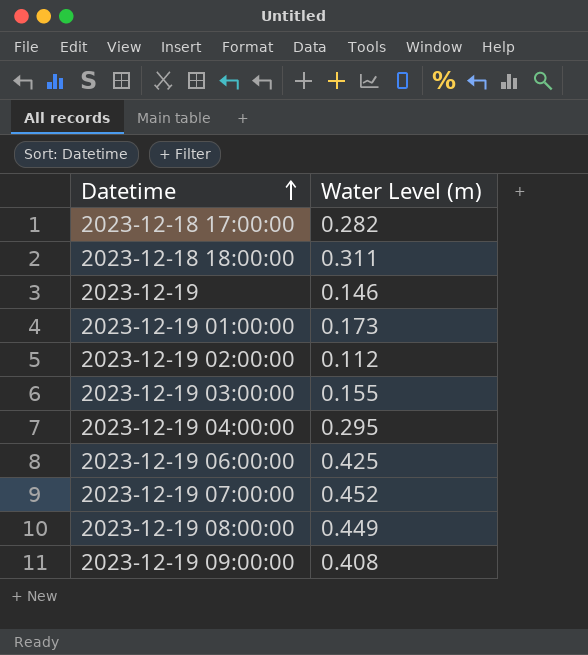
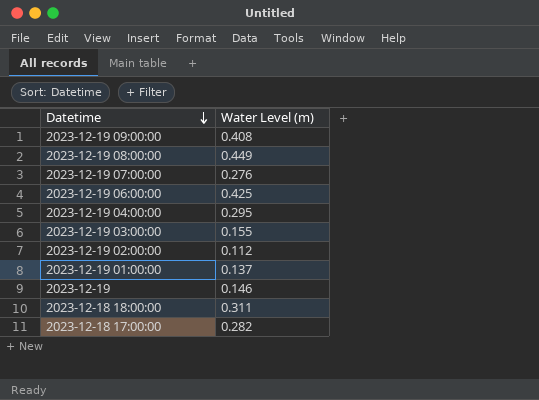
row order: Datetime ascending -> Datetime descending
2023-12-19 07:00:00 | Water Level (m): 0.452 -> 0.276
2023-12-19 01:00:00 | Water Level (m): 0.173 -> 0.137

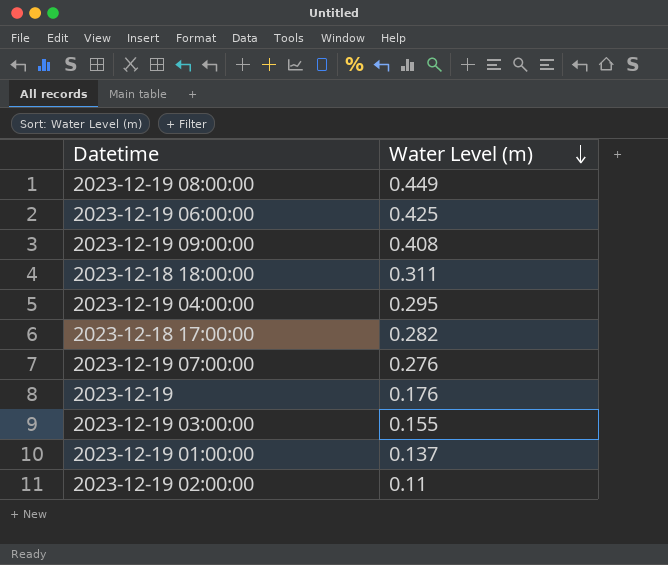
row order: Datetime descending -> Water Level (m) descending
2023-12-19 | Water Level (m): 0.146 -> 0.176
2023-12-19 02:00:00 | Water Level (m): 0.112 -> 0.11

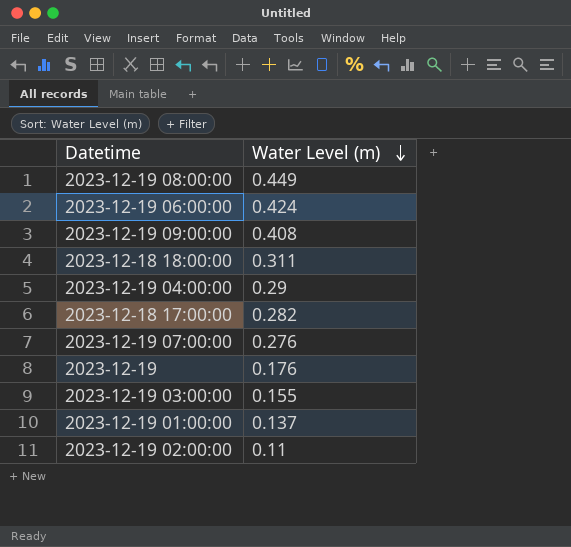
2023-12-19 06:00:00 | Water Level (m): 0.425 -> 0.424
2023-12-19 04:00:00 | Water Level (m): 0.295 -> 0.29

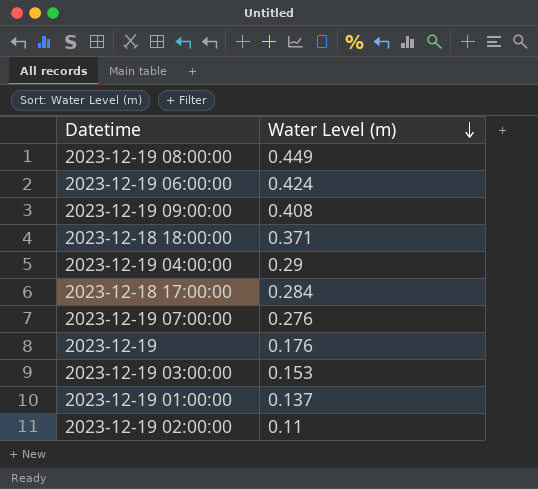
2023-12-18 18:00:00 | Water Level (m): 0.311 -> 0.371
2023-12-18 17:00:00 | Water Level (m): 0.282 -> 0.284
2023-12-19 03:00:00 | Water Level (m): 0.155 -> 0.153

